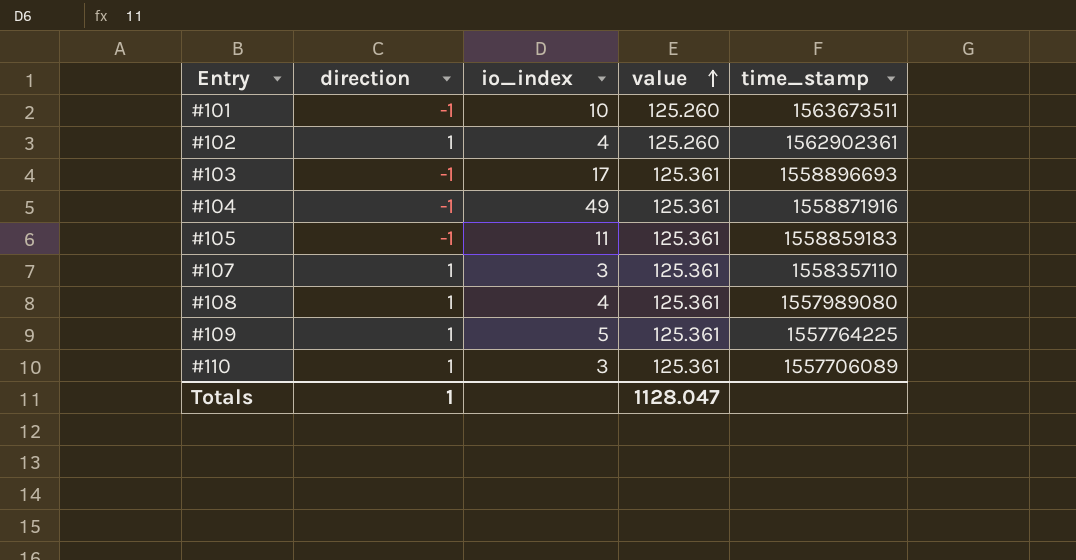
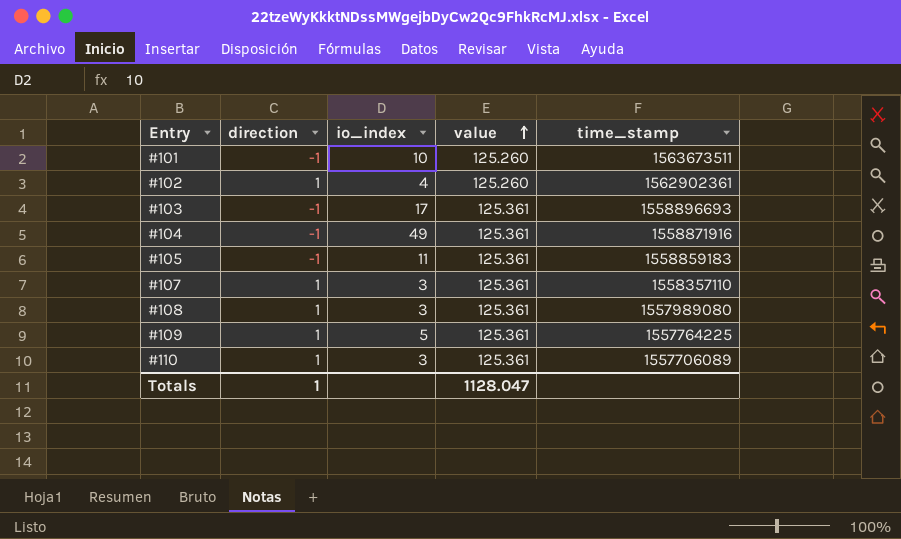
#108 | io_index: 4 -> 3

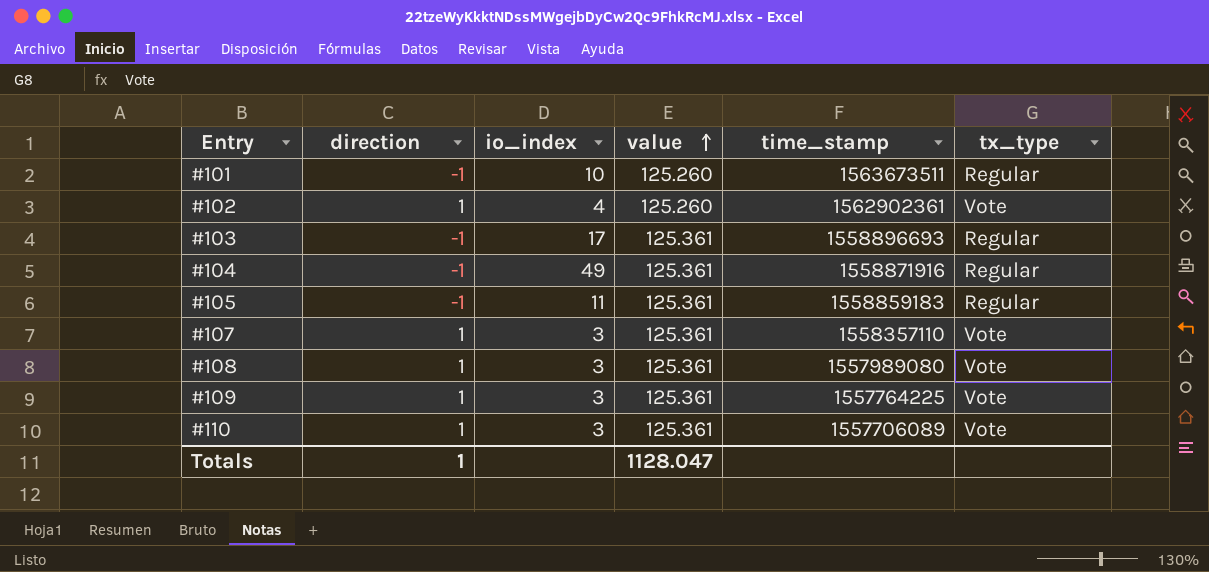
column tx_type | position: none -> 6
#109 | io_index: 5 -> 3

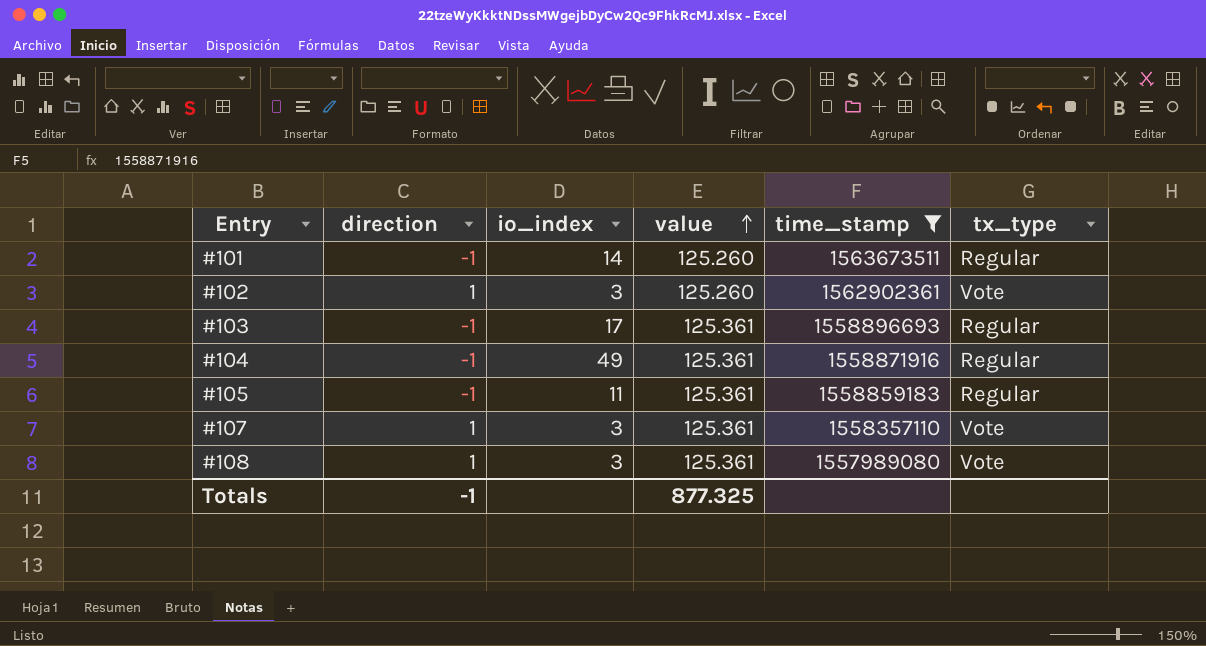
filter: none -> time_stamp >= 1557989080
#101 | io_index: 10 -> 14
#102 | io_index: 4 -> 3
Totals | direction: 1 -> -1
Totals | value: 1128.047 -> 877.325

